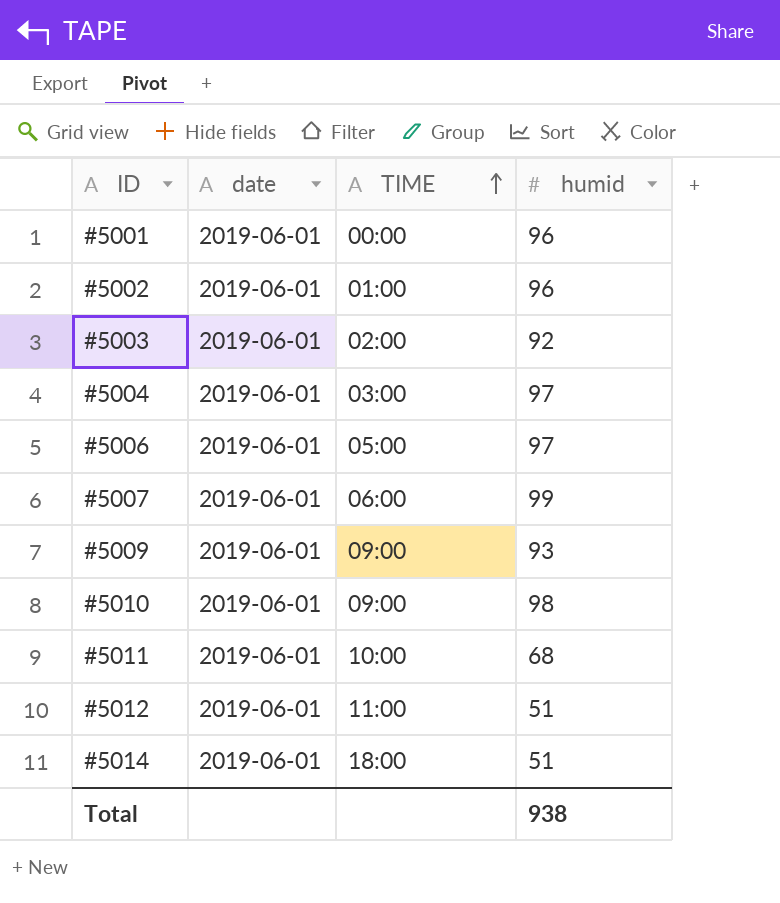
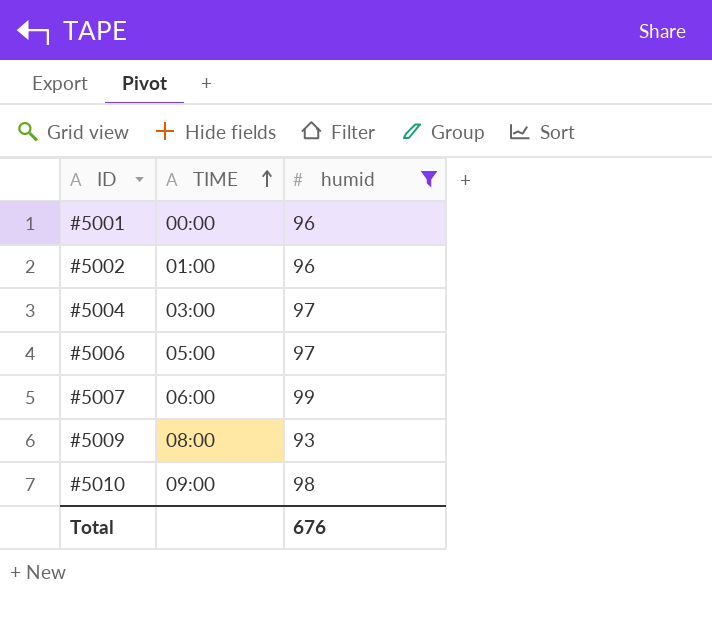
filter: none -> humid >= 93
column date | position: 2 -> none
#5009 | TIME: 09:00 -> 08:00
Total | humid: 938 -> 676

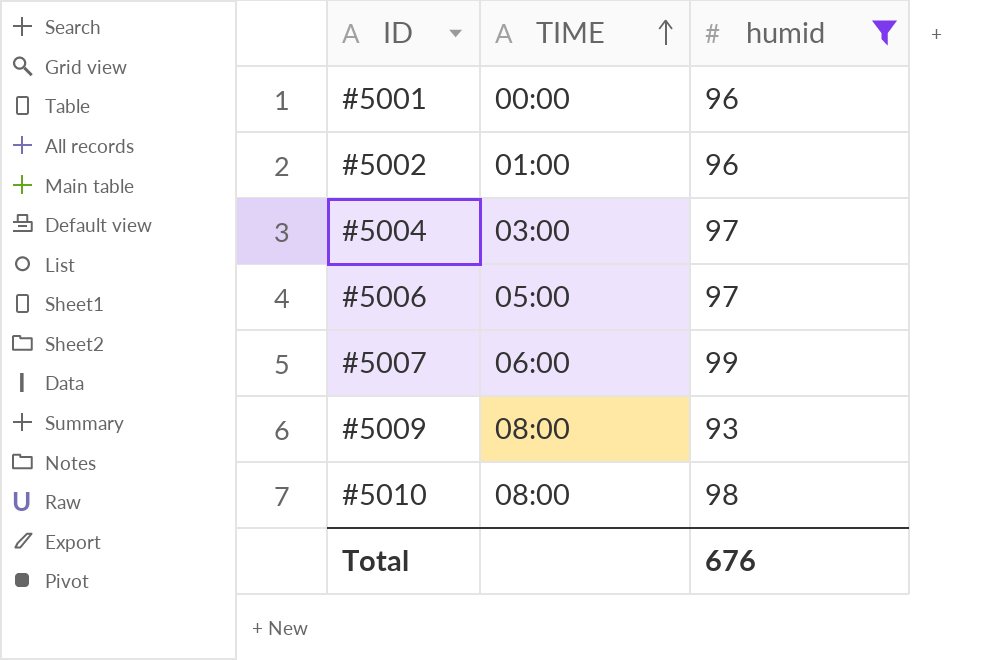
#5010 | TIME: 09:00 -> 08:00

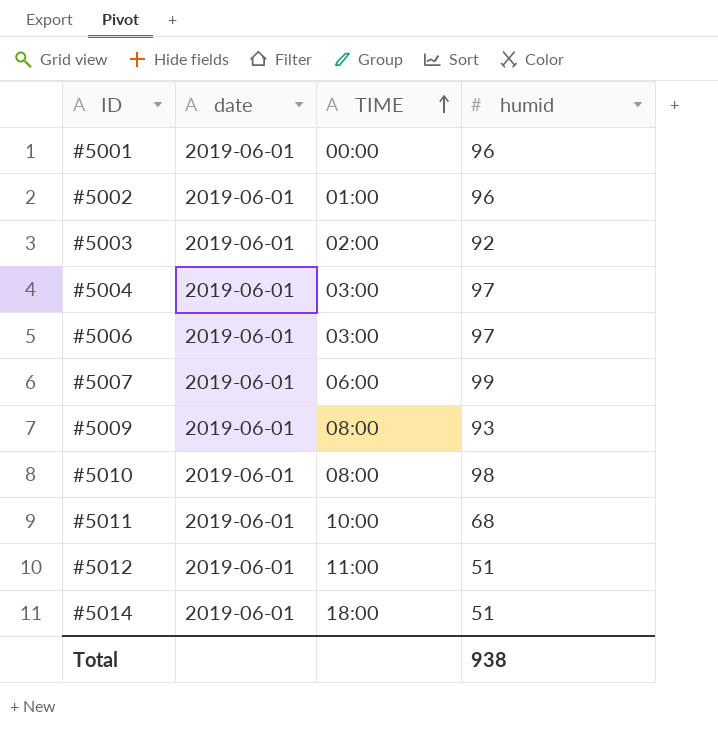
filter: humid >= 93 -> none
column date | position: none -> 2
#5006 | TIME: 05:00 -> 03:00
Total | humid: 676 -> 938

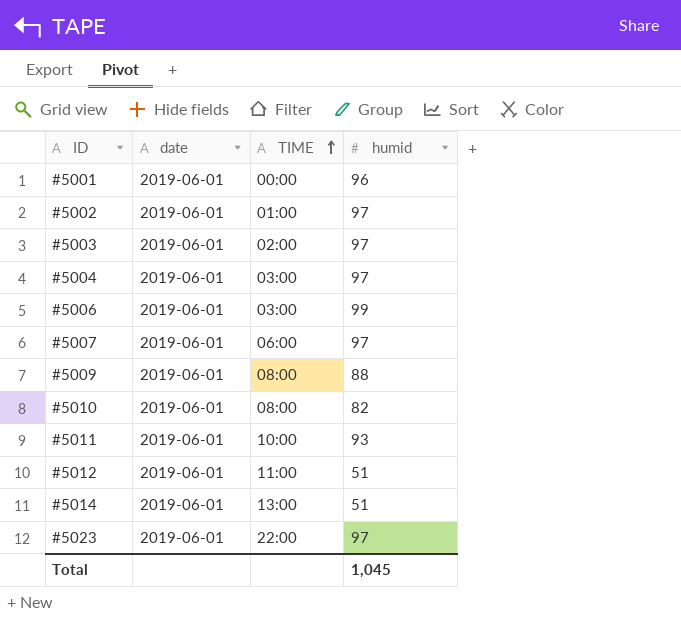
#5002 | humid: 96 -> 97
#5003 | humid: 92 -> 97
#5006 | humid: 97 -> 99
#5007 | humid: 99 -> 97
#5009 | humid: 93 -> 88
#5010 | humid: 98 -> 82
#5011 | humid: 68 -> 93
#5014 | TIME: 18:00 -> 13:00
row #5023: none -> 2019-06-01 | 22:00 | 97
Total | humid: 938 -> 1,045

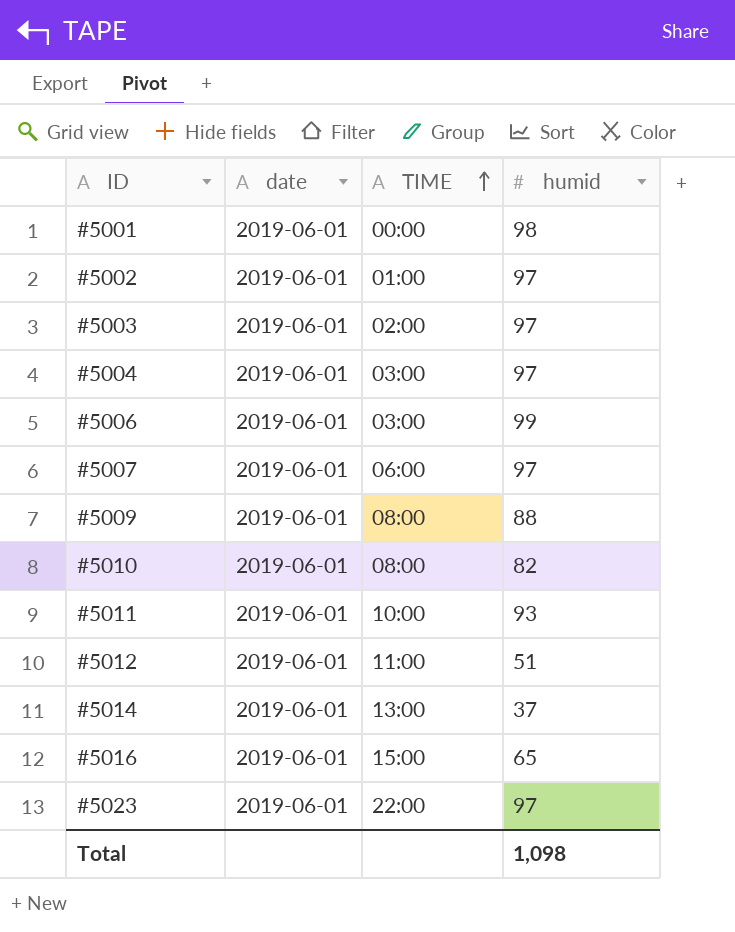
#5001 | humid: 96 -> 98
#5014 | humid: 51 -> 37
row #5016: none -> 2019-06-01 | 15:00 | 65
Total | humid: 1,045 -> 1,098

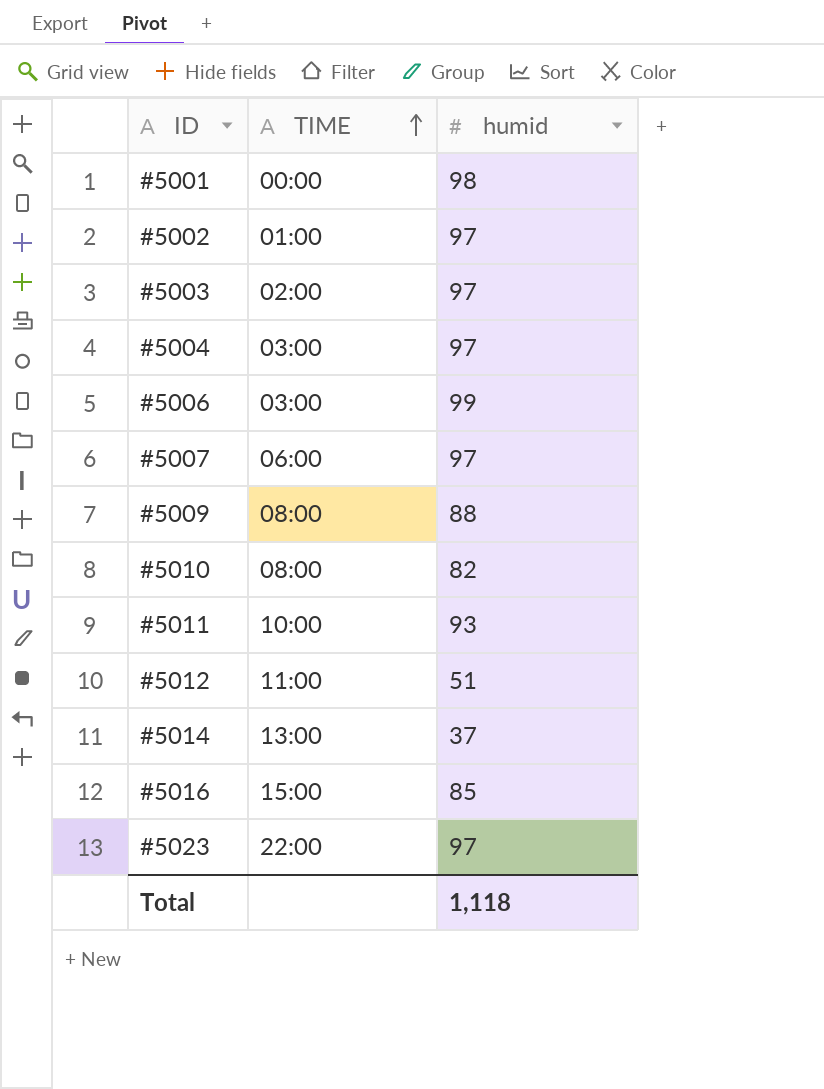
column date | position: 2 -> none
#5016 | humid: 65 -> 85
Total | humid: 1,098 -> 1,118

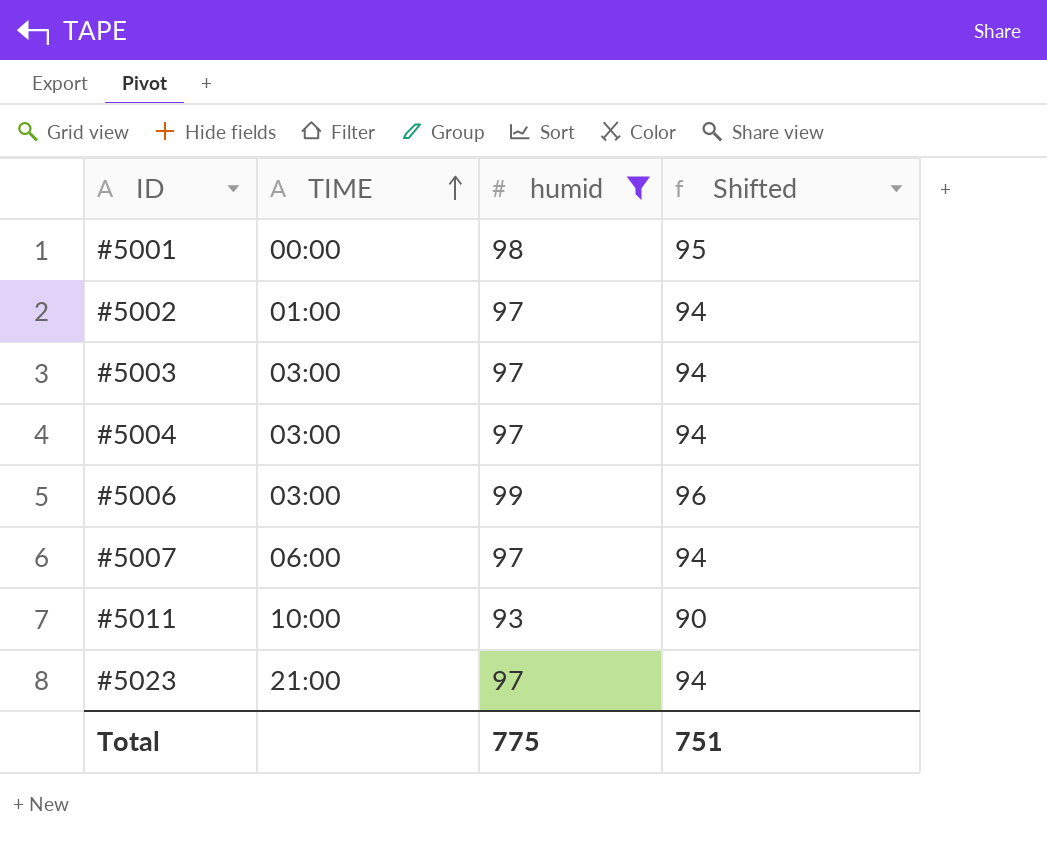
filter: none -> humid >= 93
column Shifted | formula: none -> [humid] - 3
#5003 | TIME: 02:00 -> 03:00
#5023 | TIME: 22:00 -> 21:00
Total | humid: 1,118 -> 775

